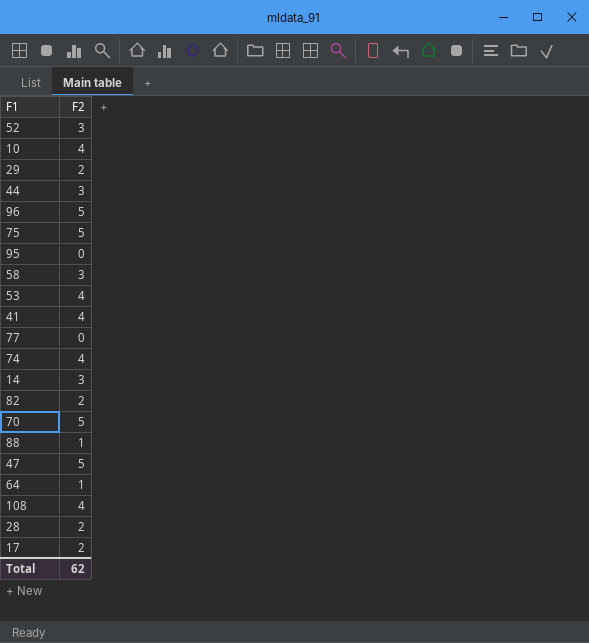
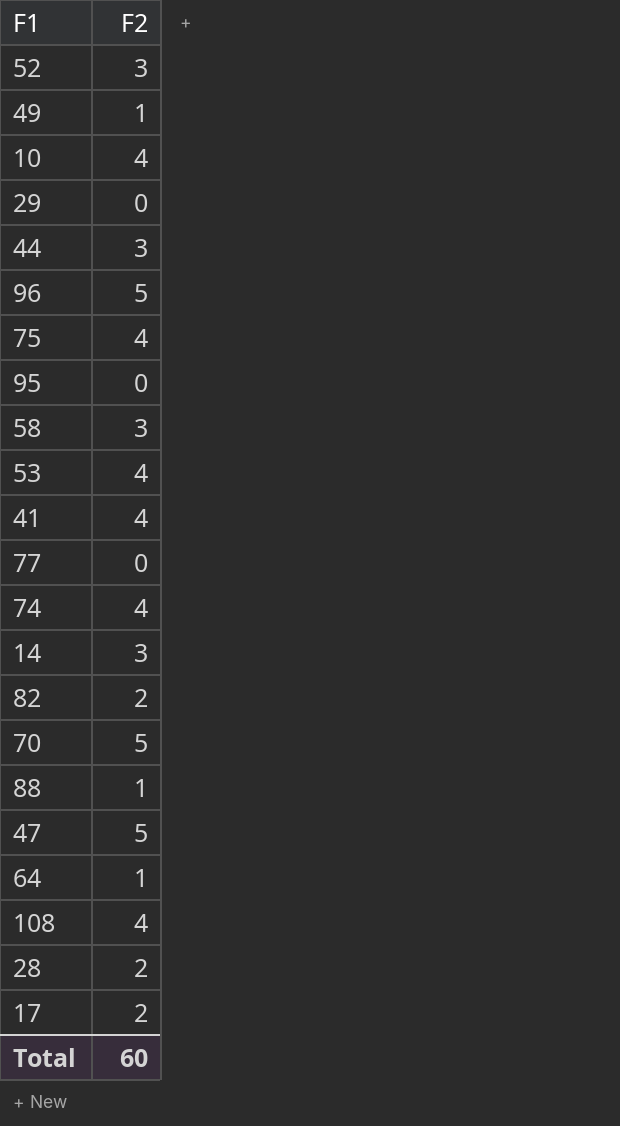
row 49: none -> 1
29 | F2: 2 -> 0
75 | F2: 5 -> 4
Total | F2: 62 -> 60

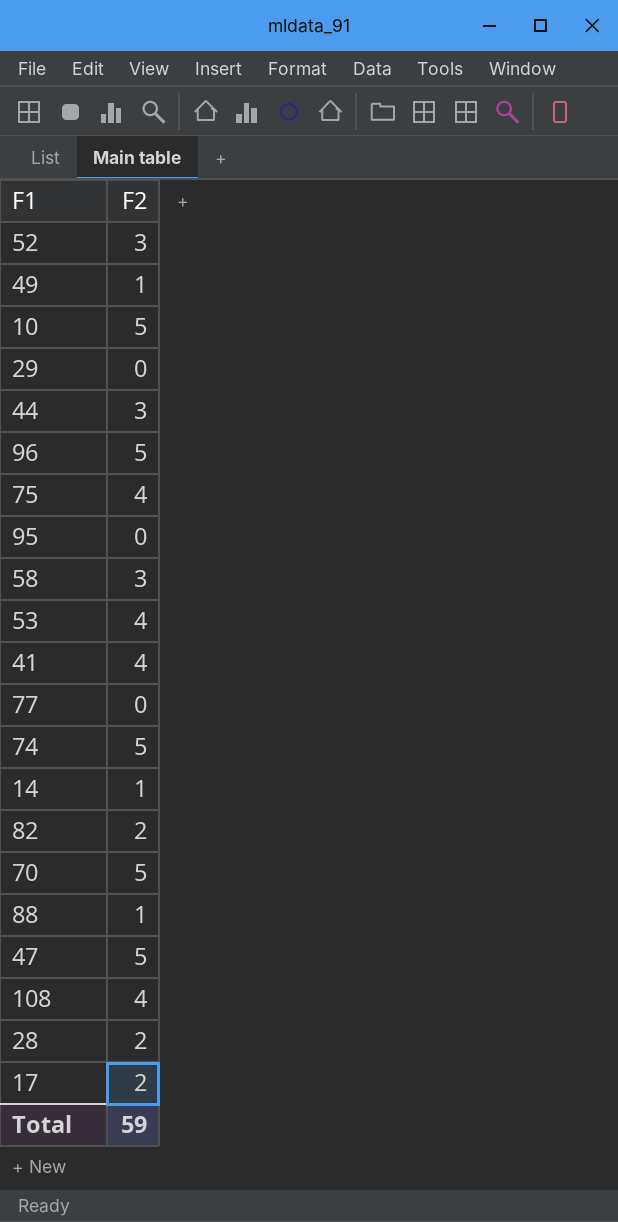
row 64: 1 -> none
10 | F2: 4 -> 5
74 | F2: 4 -> 5
14 | F2: 3 -> 1
Total | F2: 60 -> 59

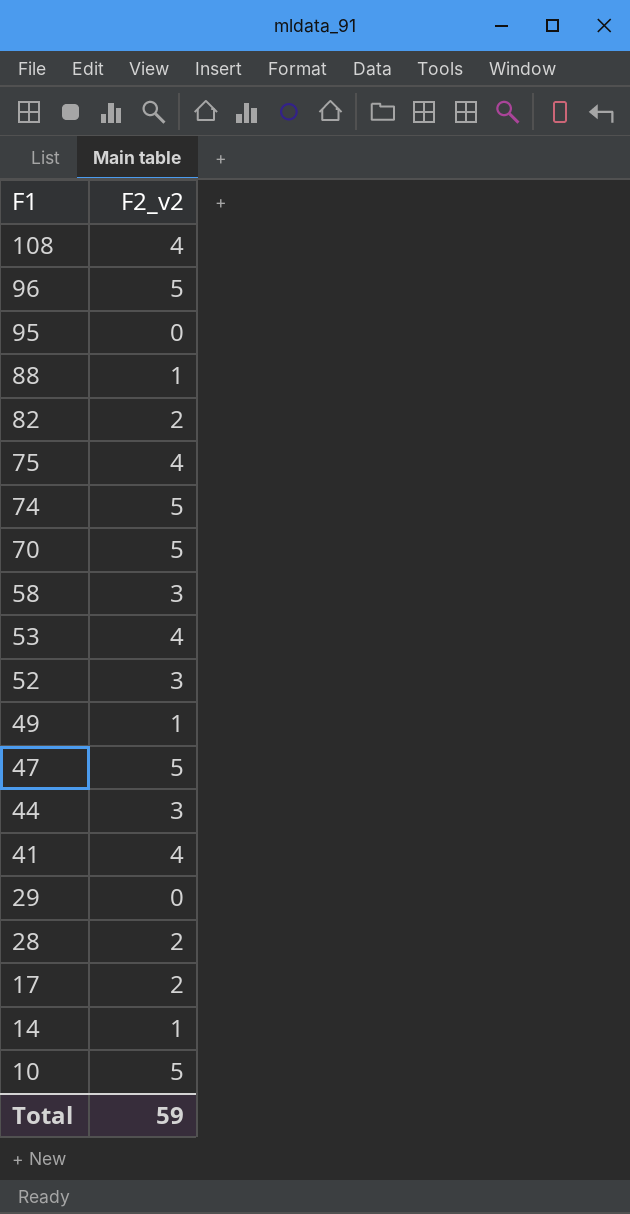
row order: none -> F1 descending
column name: F2 -> F2_v2
row 77: 0 -> none

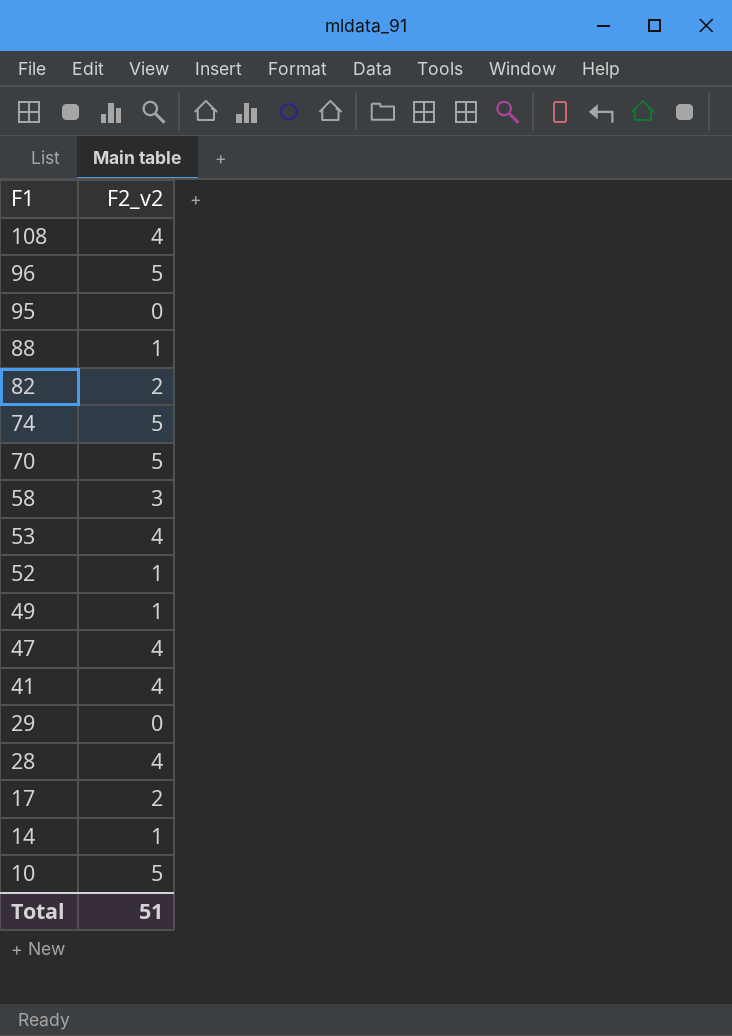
row 75: 4 -> none
row 44: 3 -> none
52 | F2_v2: 3 -> 1
47 | F2_v2: 5 -> 4
28 | F2_v2: 2 -> 4
Total | F2_v2: 59 -> 51

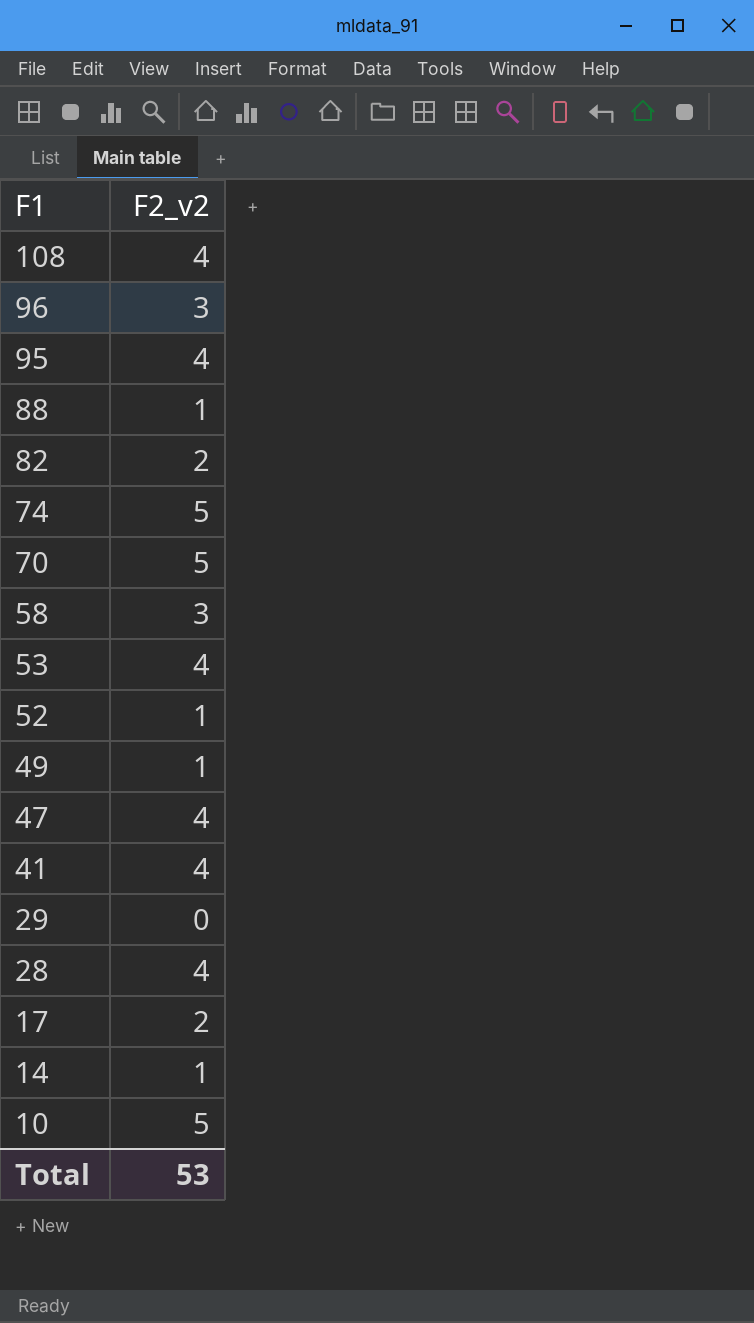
96 | F2_v2: 5 -> 3
95 | F2_v2: 0 -> 4
Total | F2_v2: 51 -> 53

